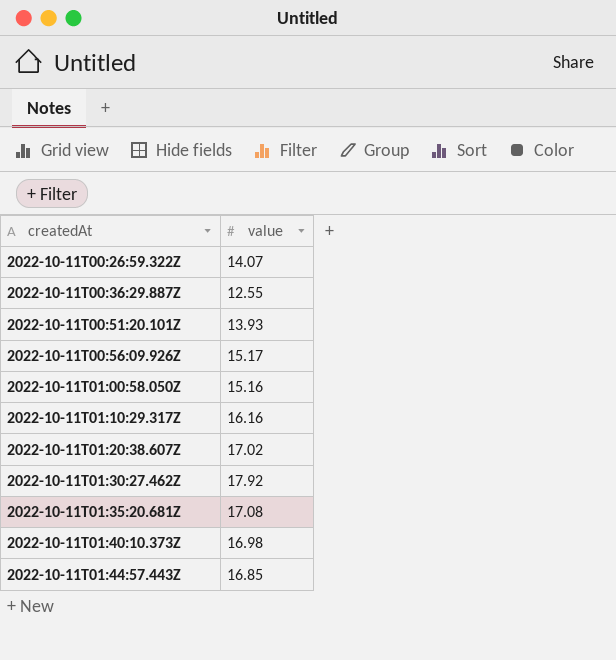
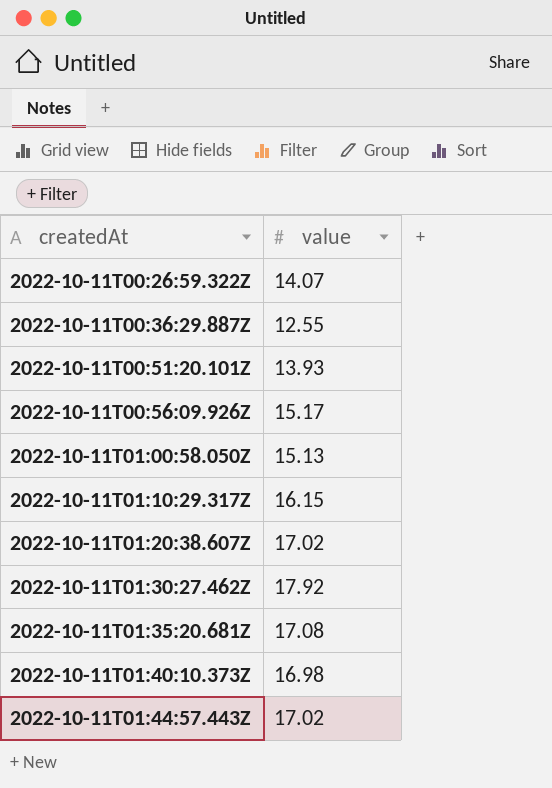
2022-10-11T01:00:58.050Z | value: 15.16 -> 15.13
2022-10-11T01:10:29.317Z | value: 16.16 -> 16.15
2022-10-11T01:44:57.443Z | value: 16.85 -> 17.02

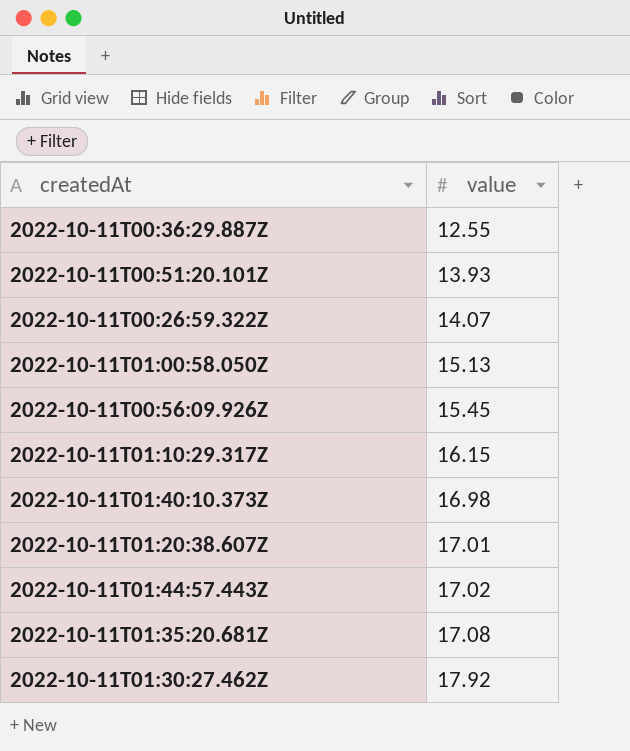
row order: createdAt ascending -> value ascending
2022-10-11T00:56:09.926Z | value: 15.17 -> 15.45
2022-10-11T01:20:38.607Z | value: 17.02 -> 17.01

